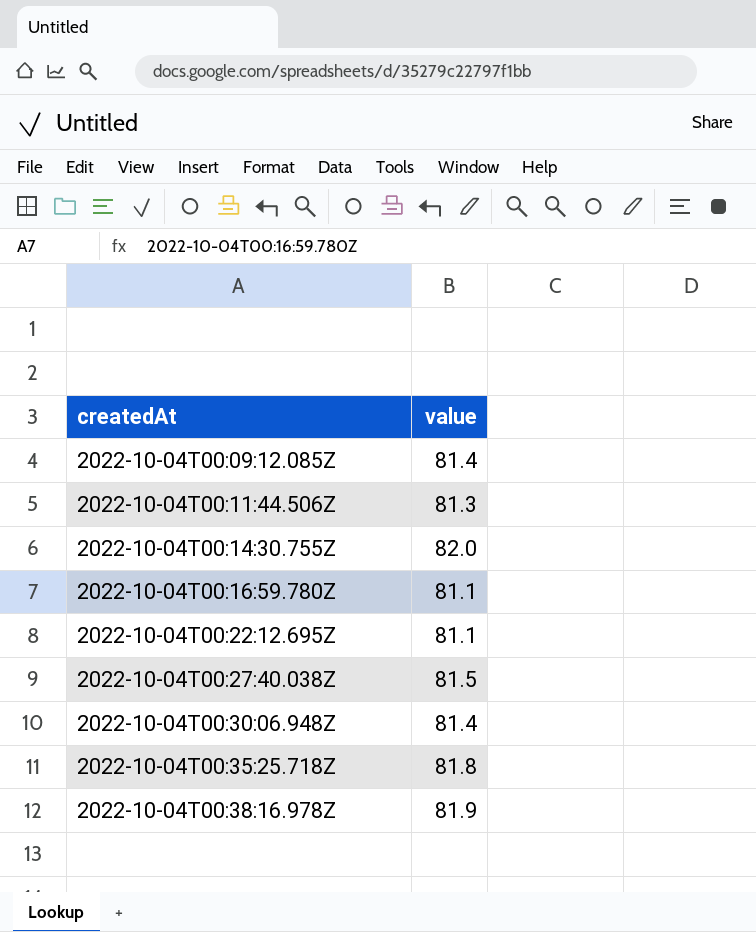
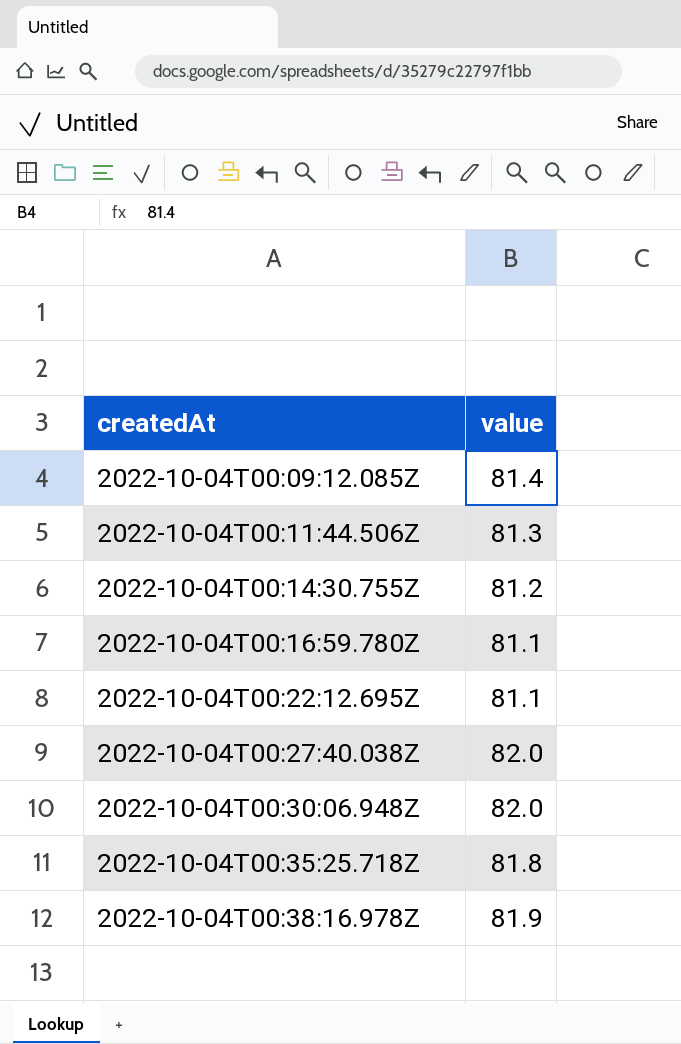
2022-10-04T00:14:30.755Z | value: 82.0 -> 81.2
2022-10-04T00:27:40.038Z | value: 81.5 -> 82.0
2022-10-04T00:30:06.948Z | value: 81.4 -> 82.0

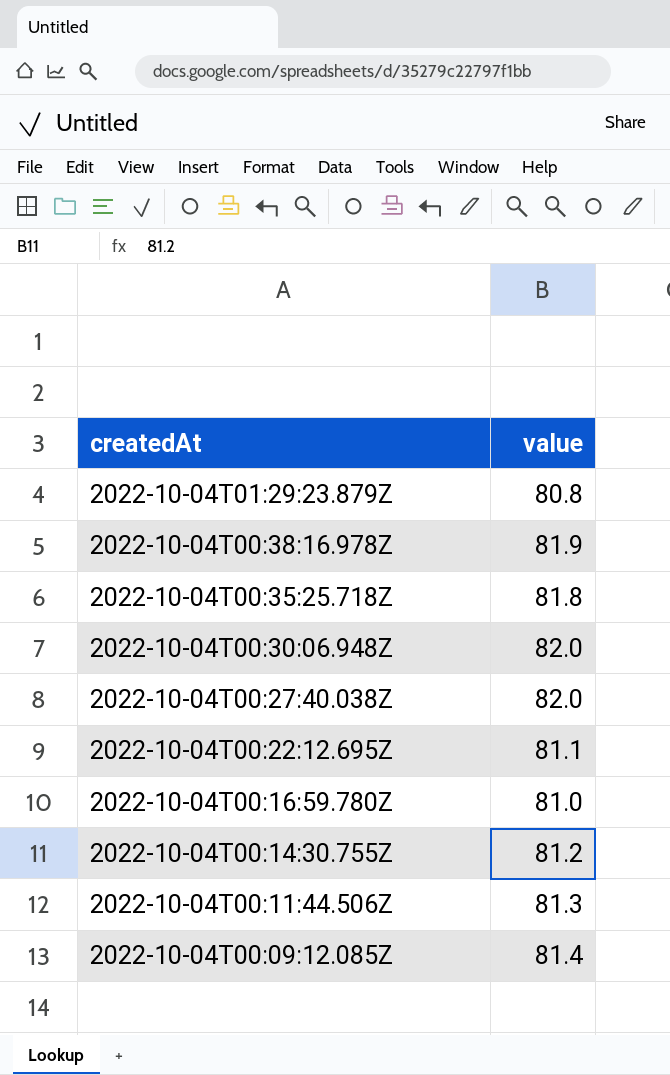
row order: createdAt ascending -> createdAt descending
row 2022-10-04T01:29:23.879Z: none -> 80.8
2022-10-04T00:16:59.780Z | value: 81.1 -> 81.0

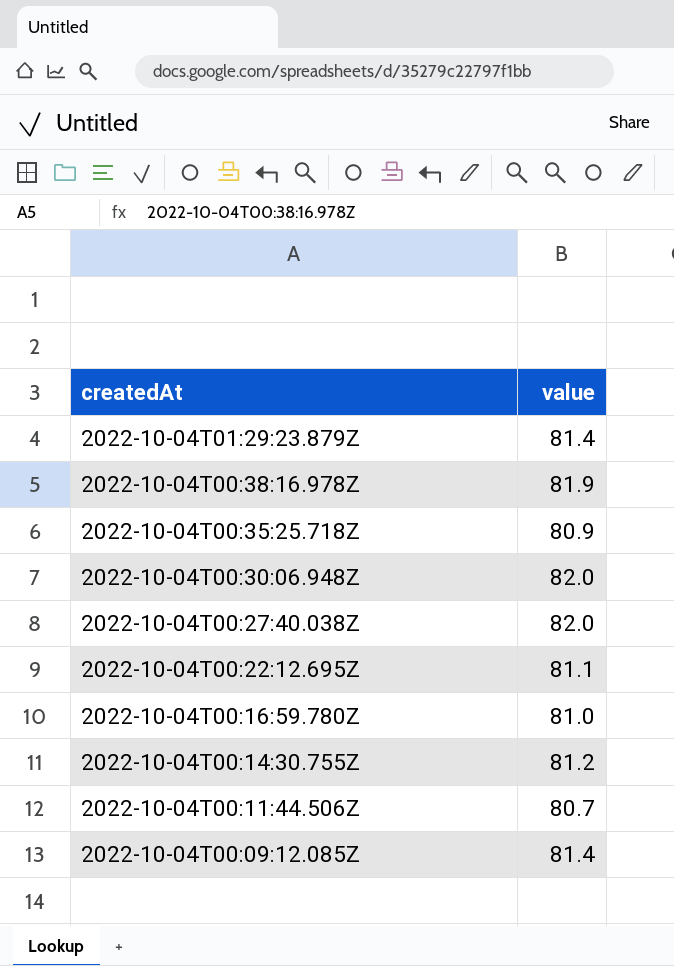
2022-10-04T01:29:23.879Z | value: 80.8 -> 81.4
2022-10-04T00:35:25.718Z | value: 81.8 -> 80.9
2022-10-04T00:11:44.506Z | value: 81.3 -> 80.7

